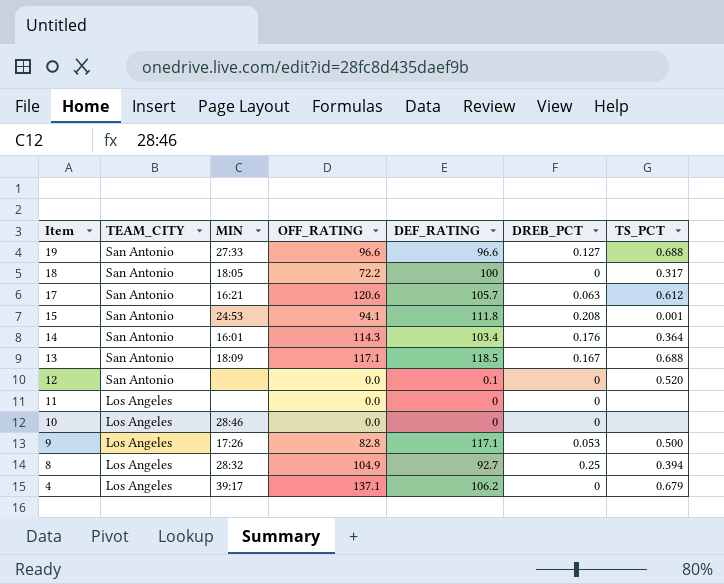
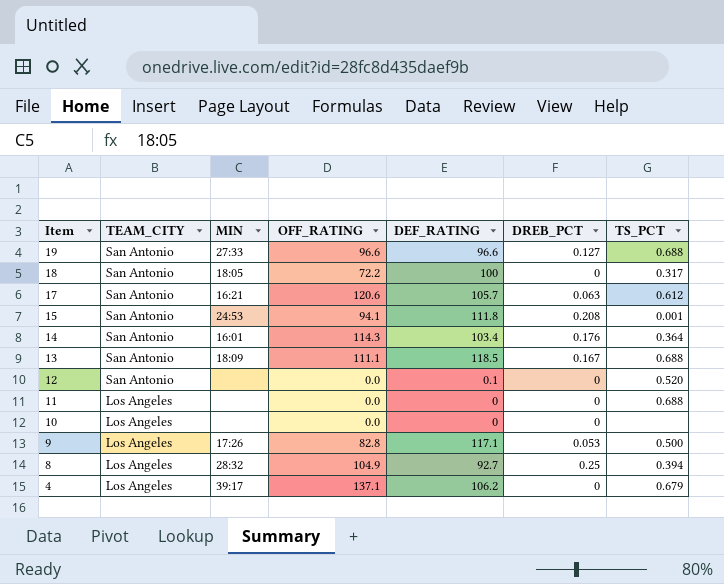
13 | OFF_RATING: 117.1 -> 111.1
11 | TS_PCT: none -> 0.688
10 | MIN: 28:46 -> none

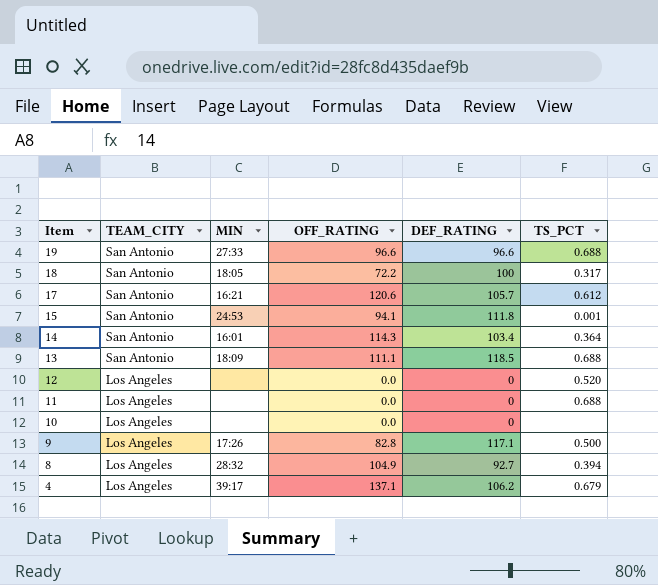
column DREB_PCT | position: 6 -> none
12 | TEAM_CITY: San Antonio -> Los Angeles
12 | DEF_RATING: 0.1 -> 0

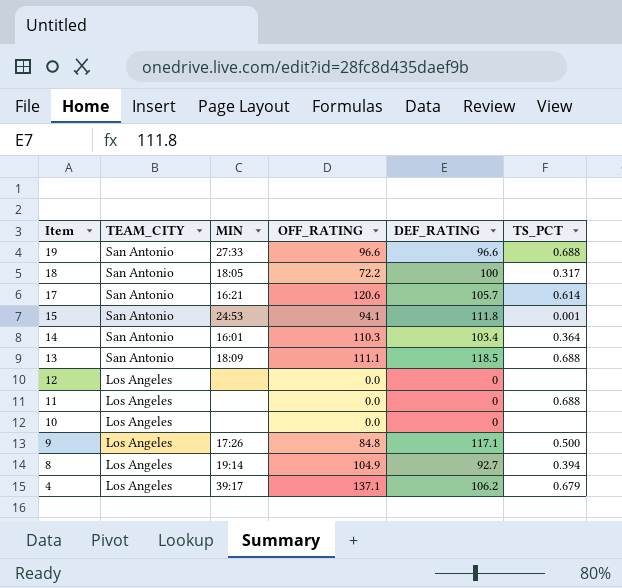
17 | TS_PCT: 0.612 -> 0.614
14 | OFF_RATING: 114.3 -> 110.3
12 | TS_PCT: 0.520 -> none
9 | OFF_RATING: 82.8 -> 84.8
8 | MIN: 28:32 -> 19:14

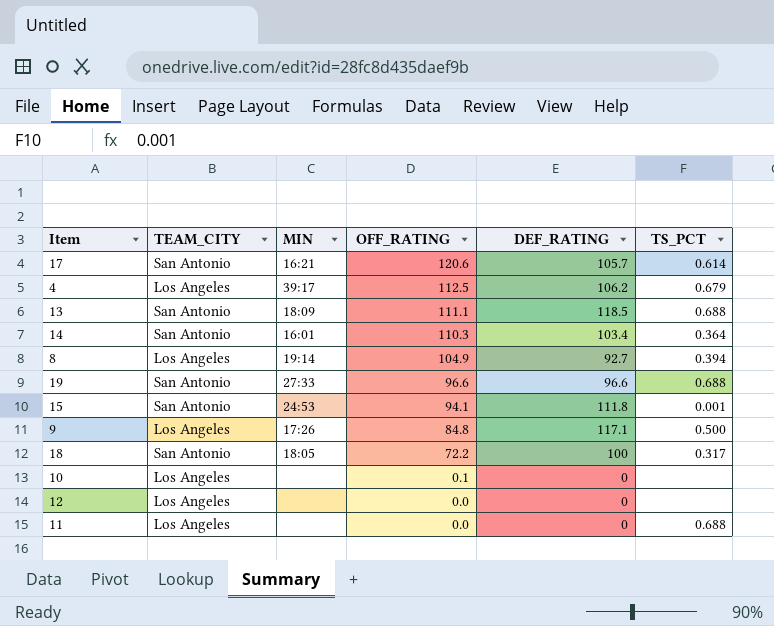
row order: Item descending -> OFF_RATING descending
4 | OFF_RATING: 137.1 -> 112.5
10 | OFF_RATING: 0.0 -> 0.1

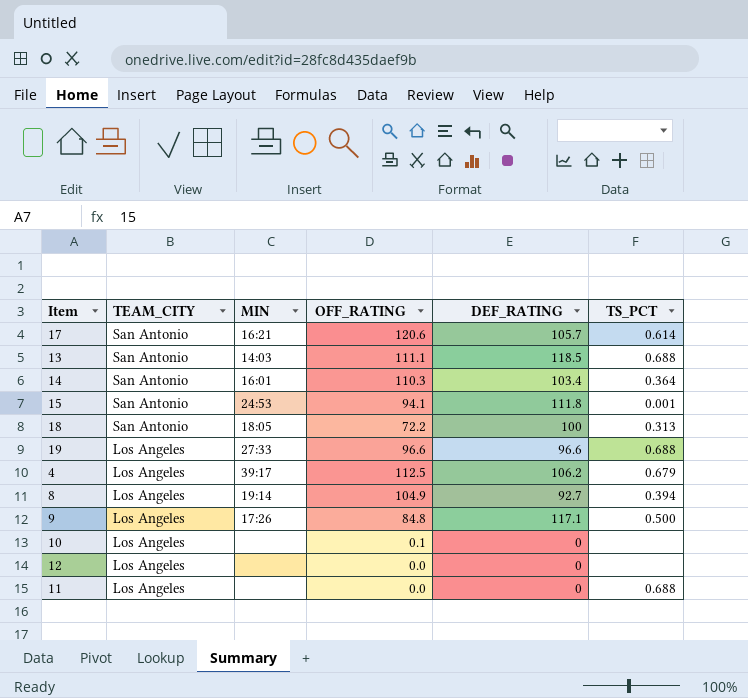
row order: OFF_RATING descending -> TEAM_CITY descending
13 | MIN: 18:09 -> 14:03
18 | TS_PCT: 0.317 -> 0.313
19 | TEAM_CITY: San Antonio -> Los Angeles

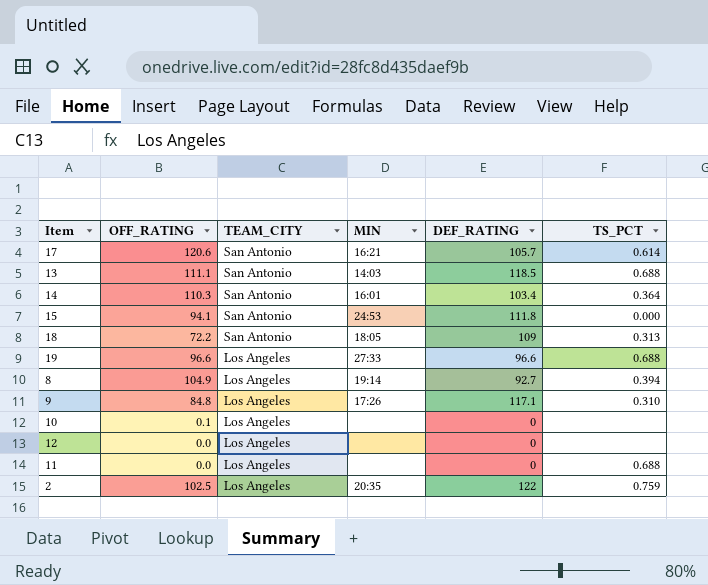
column OFF_RATING | position: 4 -> 2
row 4: Los Angeles | 39:17 | 112.5 | 106.2 | 0.679 -> none
15 | TS_PCT: 0.001 -> 0.000
18 | DEF_RATING: 100 -> 109
9 | TS_PCT: 0.500 -> 0.310
row 2: none -> 102.5 | Los Angeles | 20:35 | 122 | 0.759

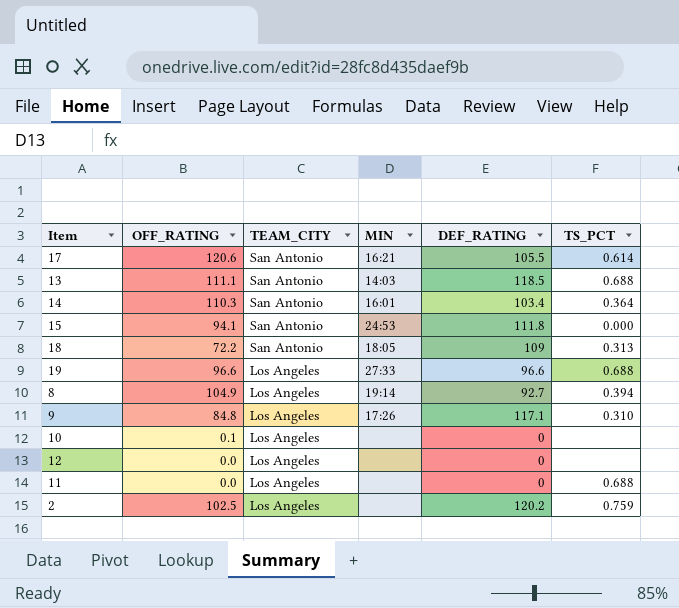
17 | DEF_RATING: 105.7 -> 105.5
2 | MIN: 20:35 -> none
2 | DEF_RATING: 122 -> 120.2

